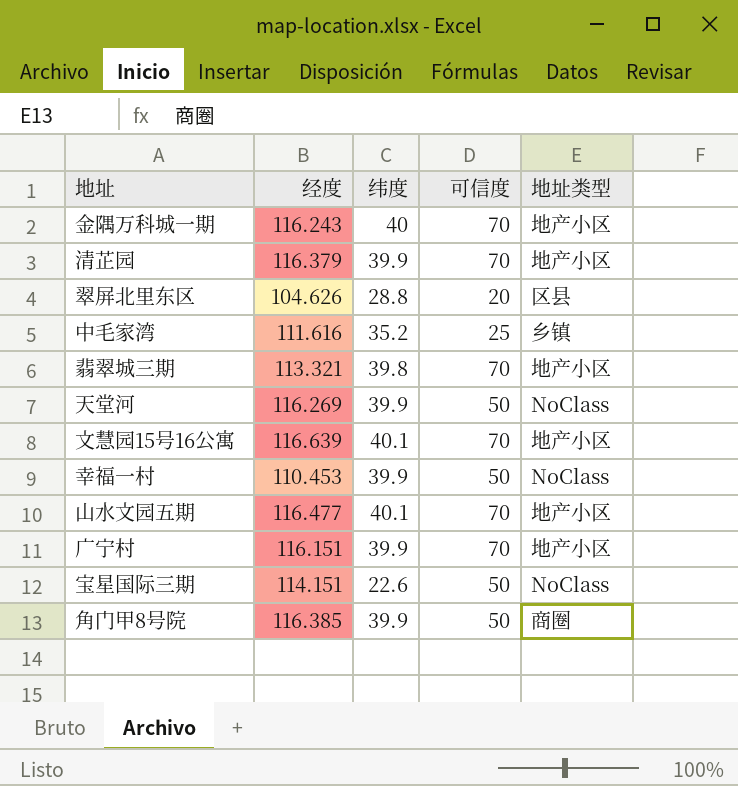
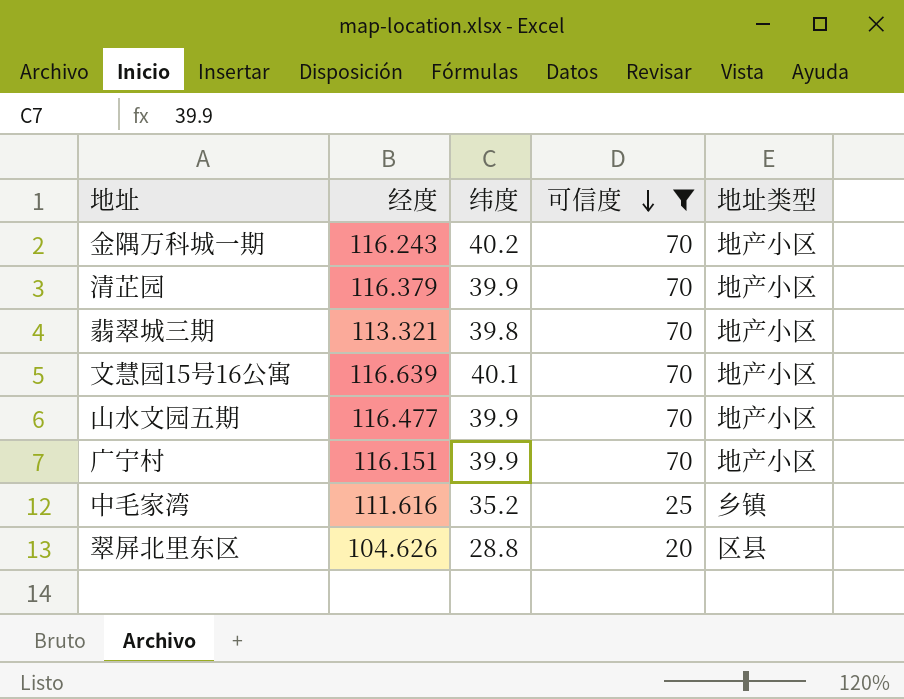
filter: none -> 可信度 != 50
row order: none -> 可信度 descending
金隅万科城一期 | 纬度: 40 -> 40.2
山水文园五期 | 纬度: 40.1 -> 39.9

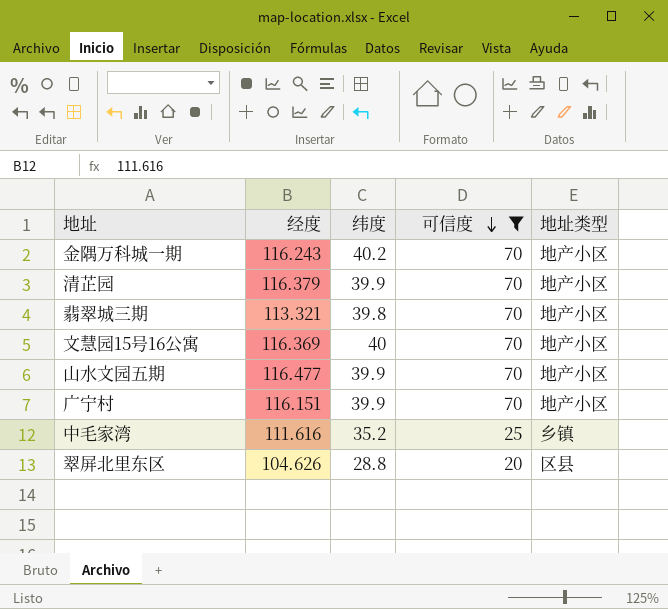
文慧园15号16公寓 | 经度: 116.639 -> 116.369
文慧园15号16公寓 | 纬度: 40.1 -> 40

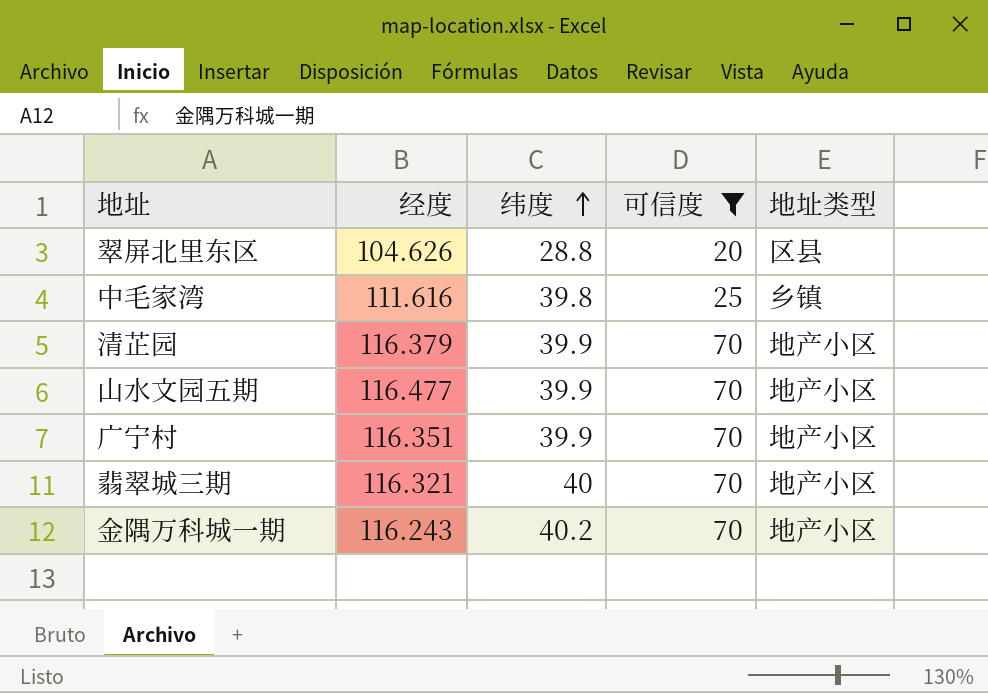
row order: 可信度 descending -> 纬度 ascending
row 文慧园15号16公寓: 116.369 | 40 | 70 | 地产小区 -> none
中毛家湾 | 纬度: 35.2 -> 39.8
广宁村 | 经度: 116.151 -> 116.351
翡翠城三期 | 经度: 113.321 -> 116.321
翡翠城三期 | 纬度: 39.8 -> 40

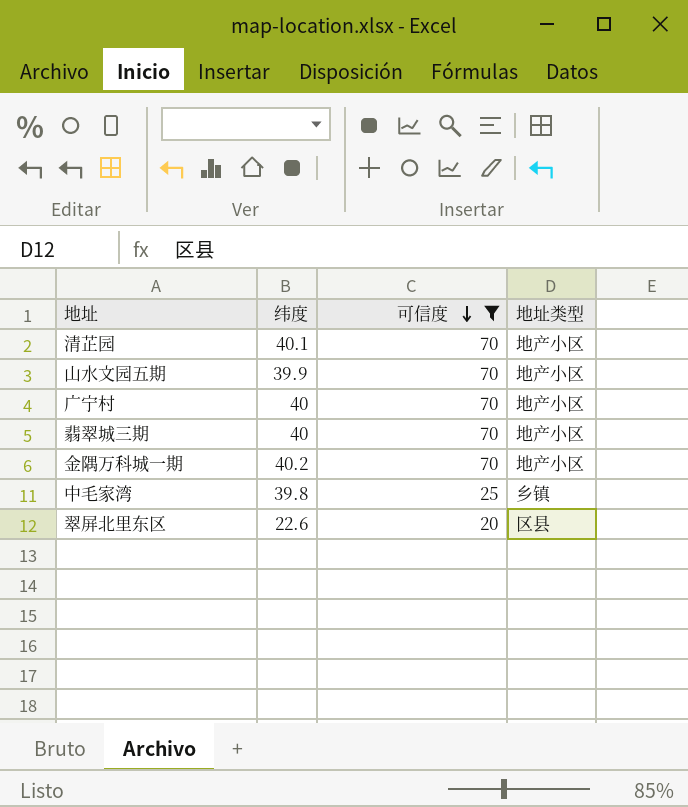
row order: 纬度 ascending -> 可信度 descending
column 经度 | position: 2 -> none
清芷园 | 纬度: 39.9 -> 40.1
广宁村 | 纬度: 39.9 -> 40
翠屏北里东区 | 纬度: 28.8 -> 22.6

